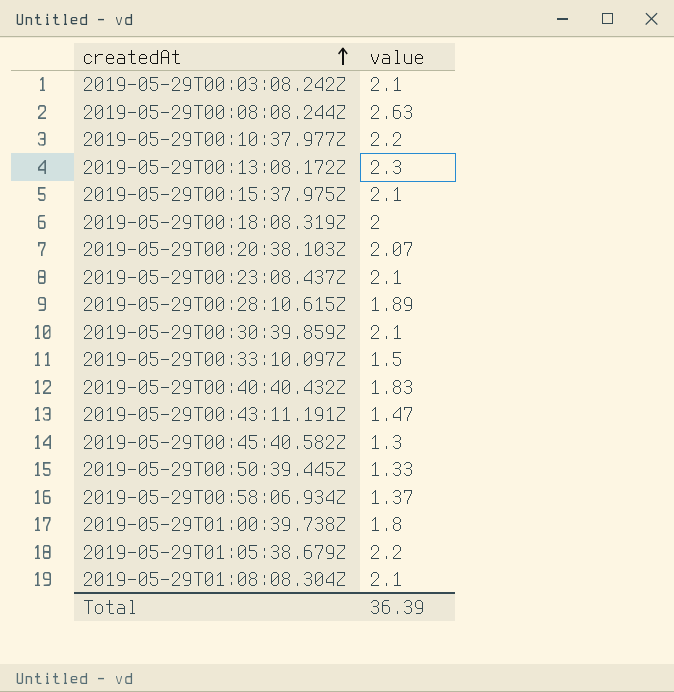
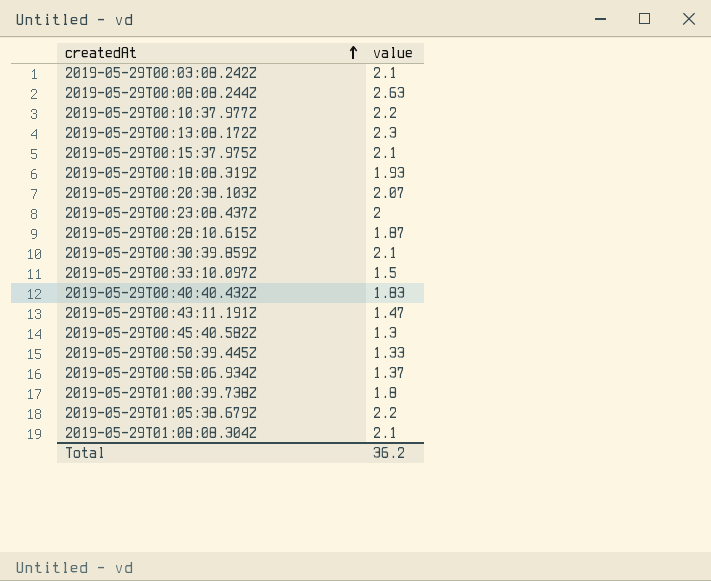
2019-05-29T00:18:08.319Z | value: 2 -> 1.93
2019-05-29T00:23:08.437Z | value: 2.1 -> 2
2019-05-29T00:28:10.615Z | value: 1.89 -> 1.87
Total | value: 36.39 -> 36.2

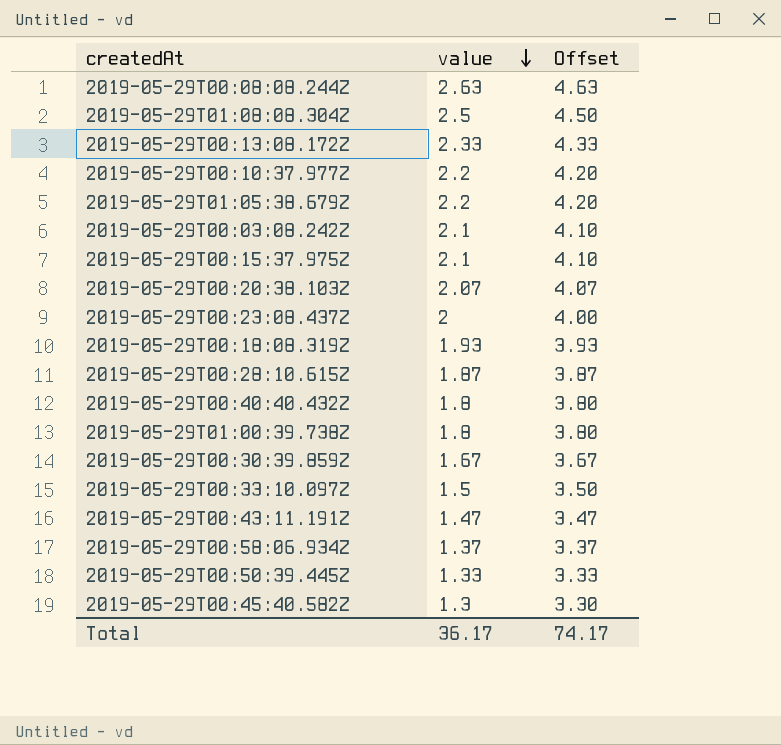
row order: createdAt ascending -> value descending
column Offset | formula: none -> [value] + 2
2019-05-29T01:08:08.304Z | value: 2.1 -> 2.5
2019-05-29T00:13:08.172Z | value: 2.3 -> 2.33
2019-05-29T00:40:40.432Z | value: 1.83 -> 1.8
2019-05-29T00:30:39.859Z | value: 2.1 -> 1.67
Total | value: 36.2 -> 36.17

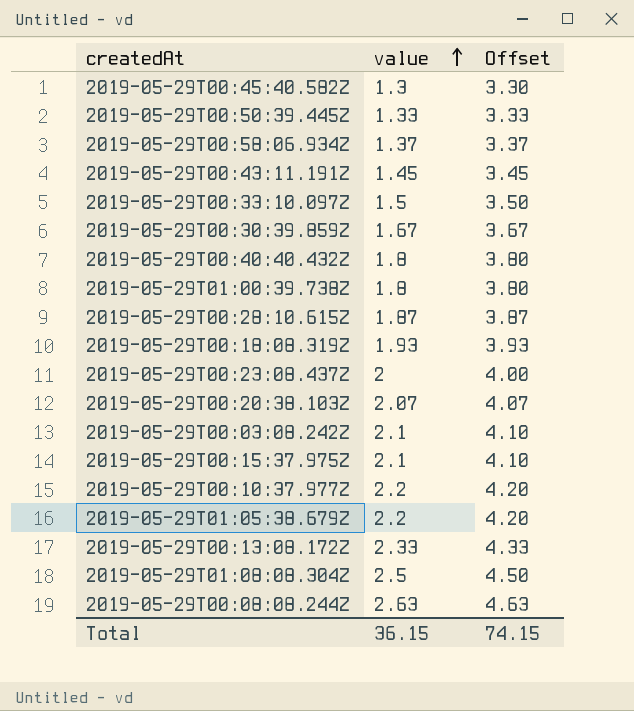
row order: value descending -> value ascending
2019-05-29T00:43:11.191Z | value: 1.47 -> 1.45
2019-05-29T00:43:11.191Z | Offset: 3.47 -> 3.45
Total | value: 36.17 -> 36.15
Total | Offset: 74.17 -> 74.15

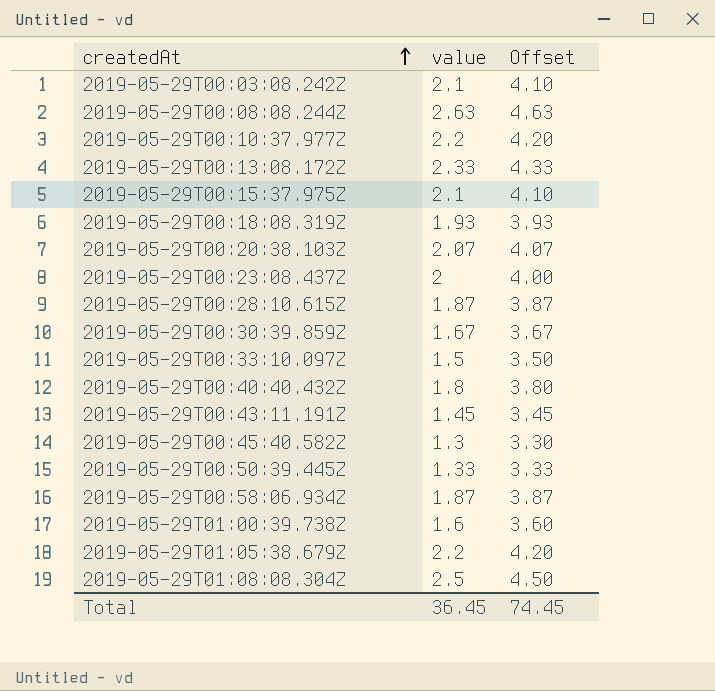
row order: value ascending -> createdAt ascending
2019-05-29T00:58:06.934Z | value: 1.37 -> 1.87
2019-05-29T00:58:06.934Z | Offset: 3.37 -> 3.87
2019-05-29T01:00:39.738Z | value: 1.8 -> 1.6
2019-05-29T01:00:39.738Z | Offset: 3.80 -> 3.60
Total | value: 36.15 -> 36.45
Total | Offset: 74.15 -> 74.45

